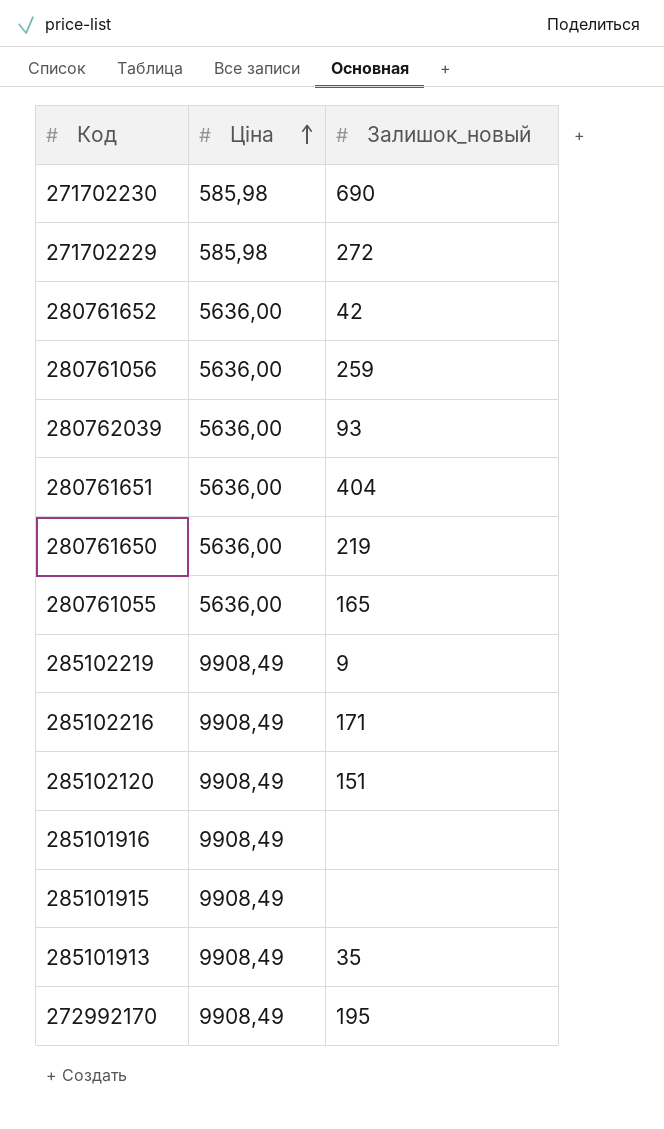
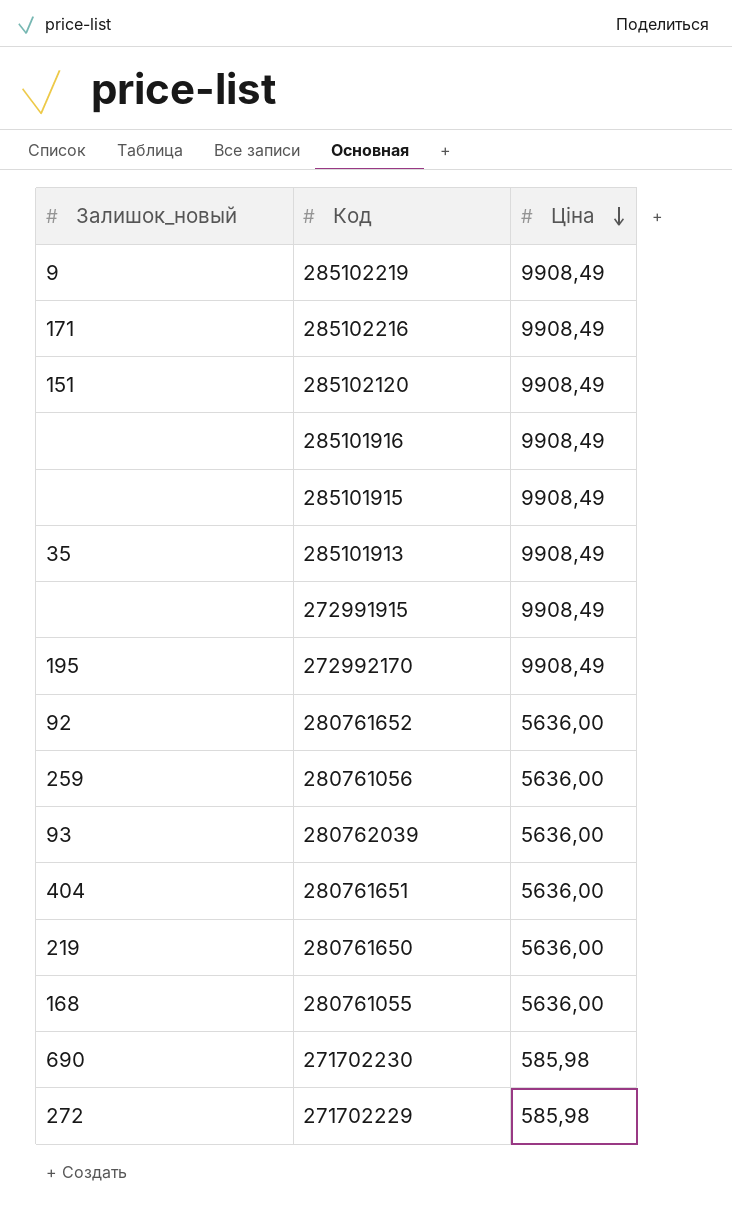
row order: Ціна ascending -> Ціна descending
column Залишок_новый | position: 3 -> 1
row 272991915: none -> none | 9908,49
280761652 | Залишок_новый: 42 -> 92
280761055 | Залишок_новый: 165 -> 168

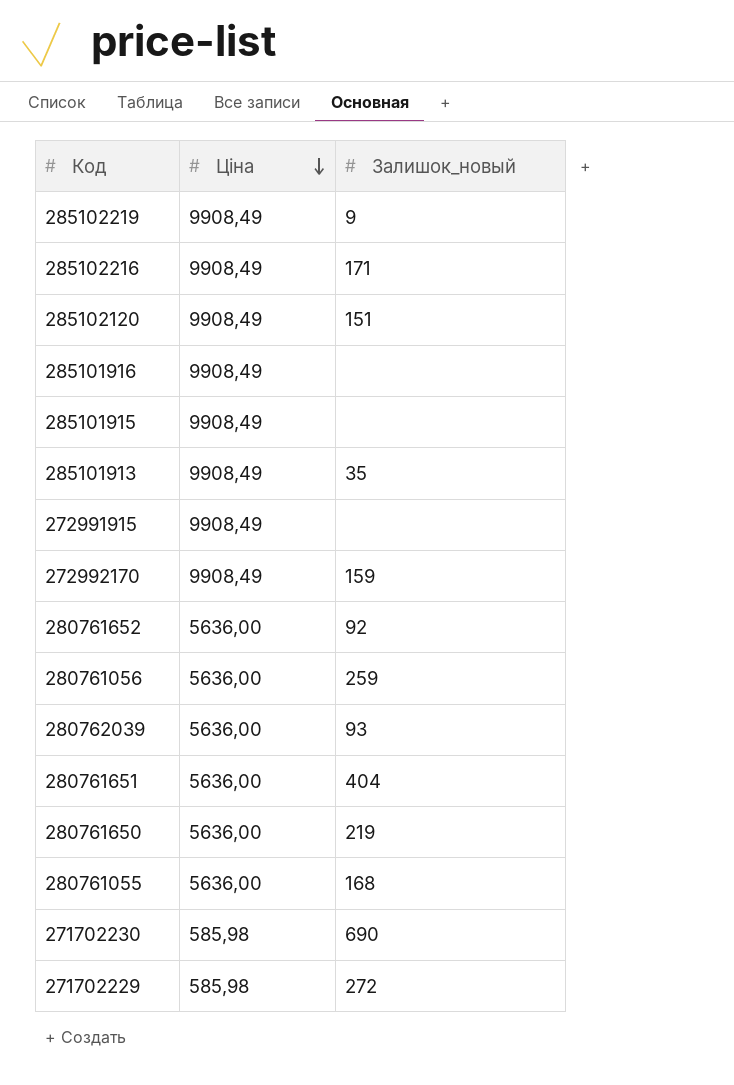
column Залишок_новый | position: 1 -> 3
272992170 | Залишок_новый: 195 -> 159

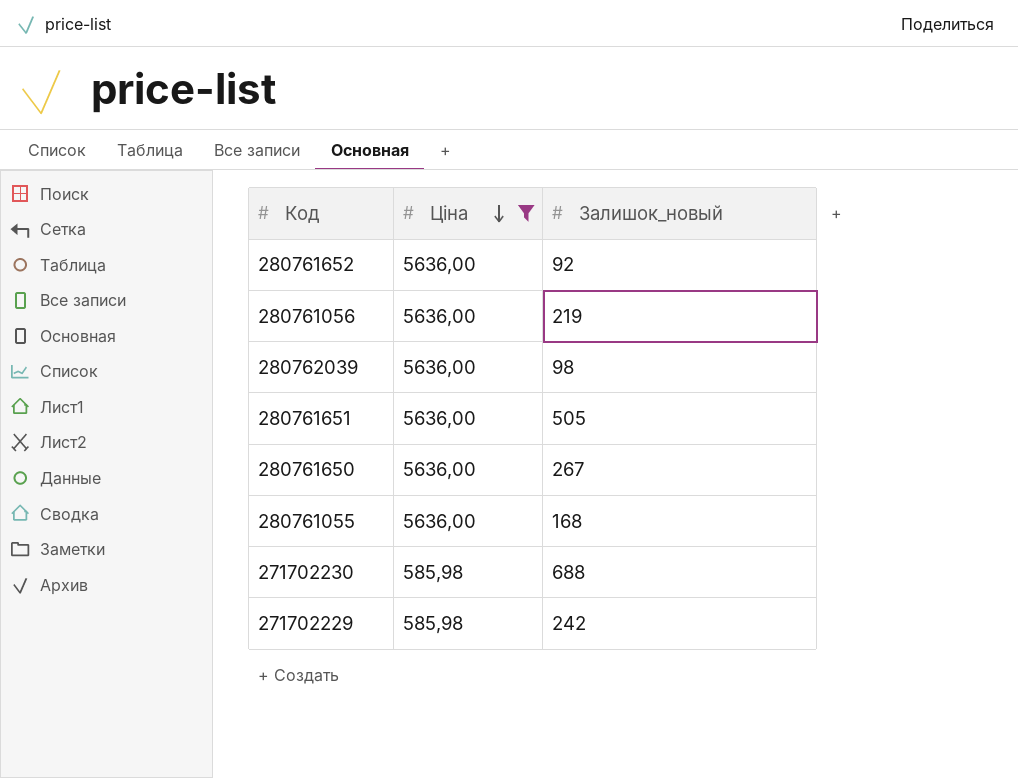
filter: none -> Ціна != 9908,49
280761056 | Залишок_новый: 259 -> 219
280762039 | Залишок_новый: 93 -> 98
280761651 | Залишок_новый: 404 -> 505
280761650 | Залишок_новый: 219 -> 267
271702230 | Залишок_новый: 690 -> 688
271702229 | Залишок_новый: 272 -> 242

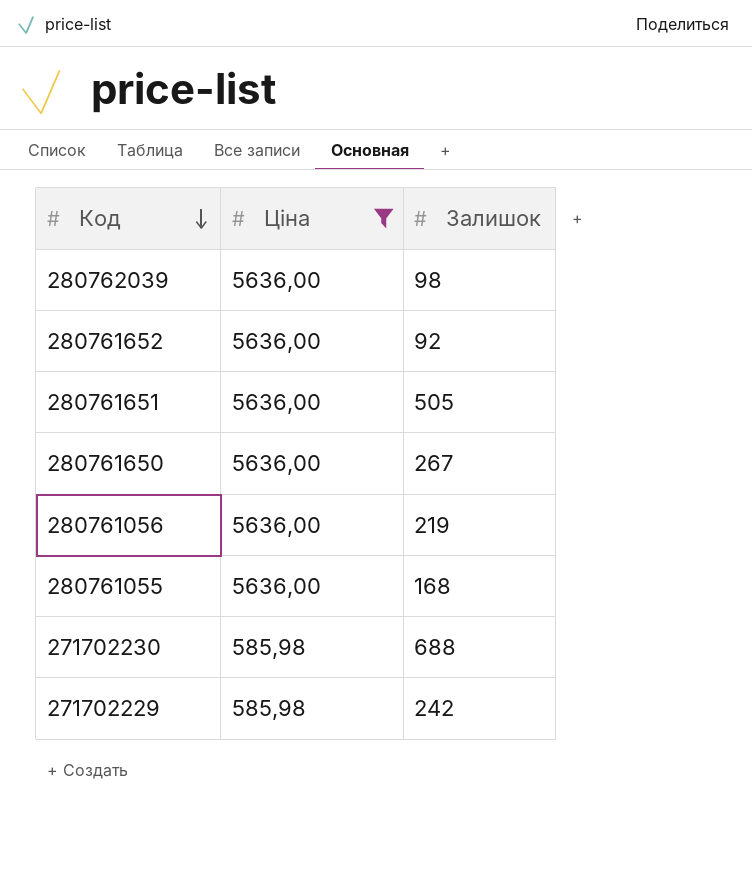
row order: Ціна descending -> Код descending
column name: Залишок_новый -> Залишок

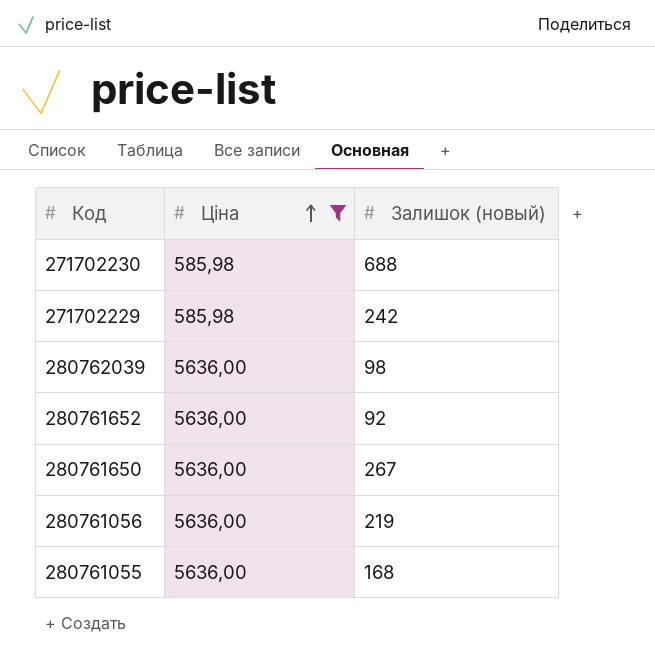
row order: Код descending -> Ціна ascending
column name: Залишок -> Залишок (новый)
row 280761651: 5636,00 | 505 -> none

